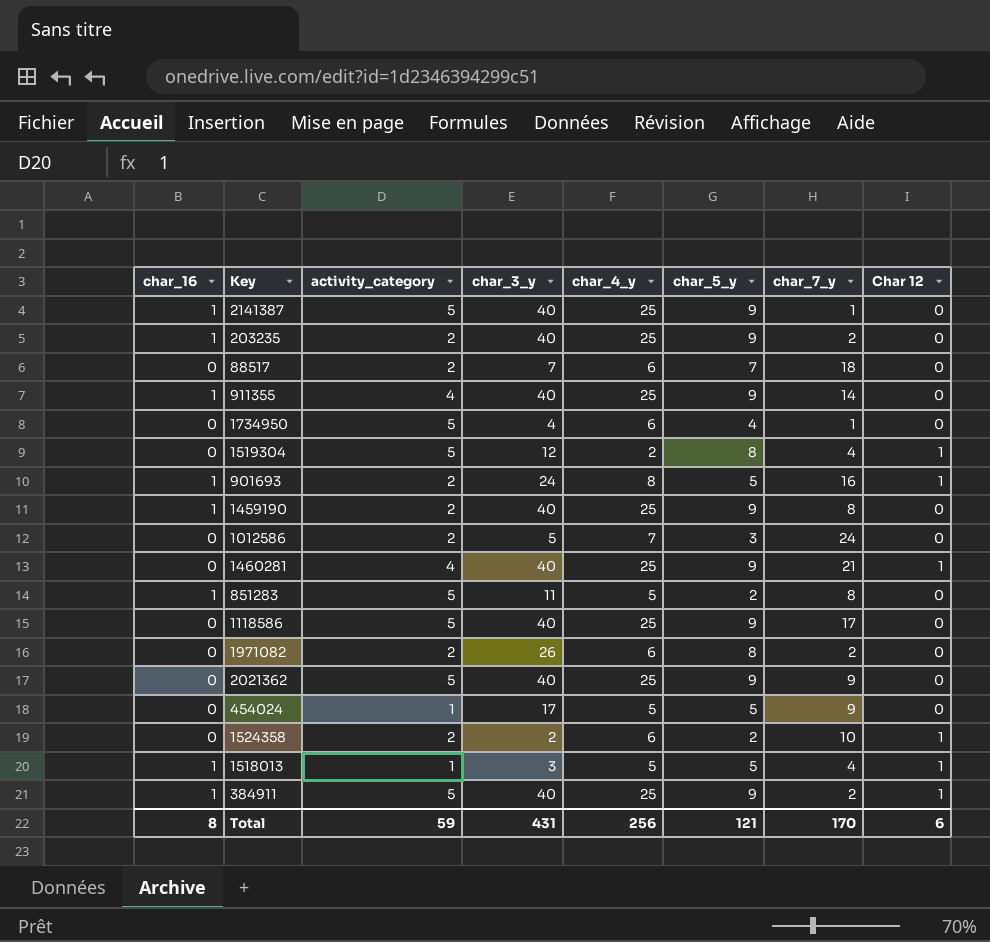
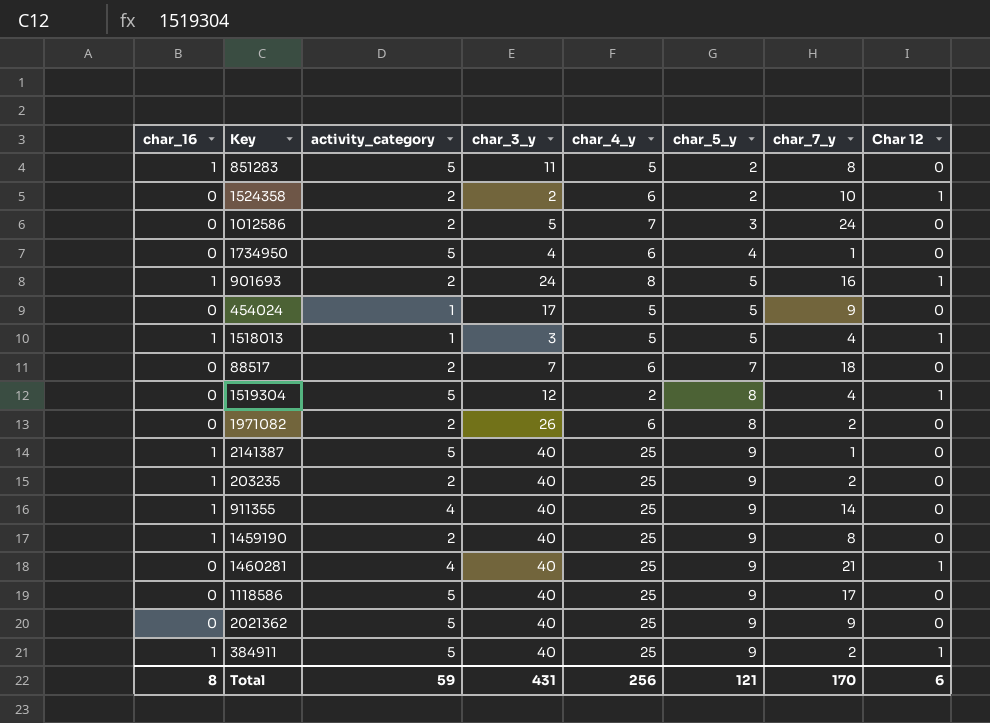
row order: none -> char_5_y ascending

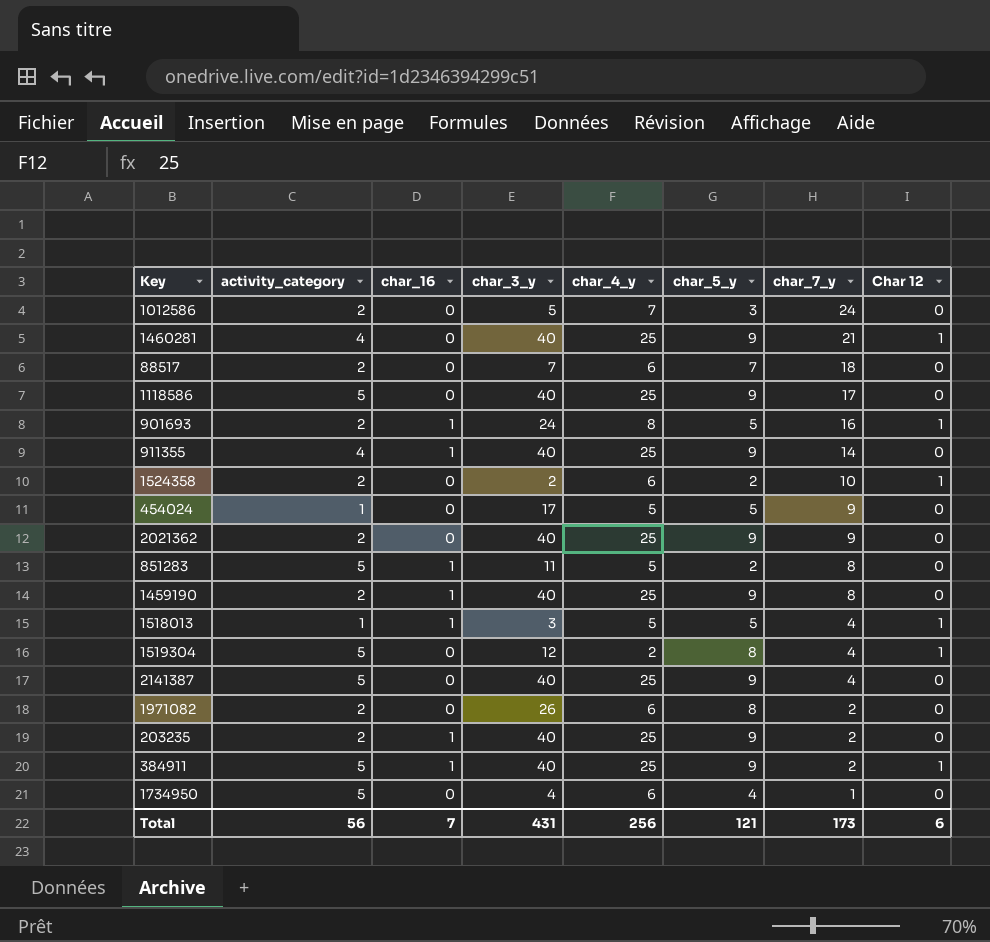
row order: char_5_y ascending -> char_7_y descending
column char_16 | position: 1 -> 3
2021362 | activity_category: 5 -> 2
2141387 | char_16: 1 -> 0
2141387 | char_7_y: 1 -> 4
Total | activity_category: 59 -> 56
Total | char_16: 8 -> 7
Total | char_7_y: 170 -> 173

